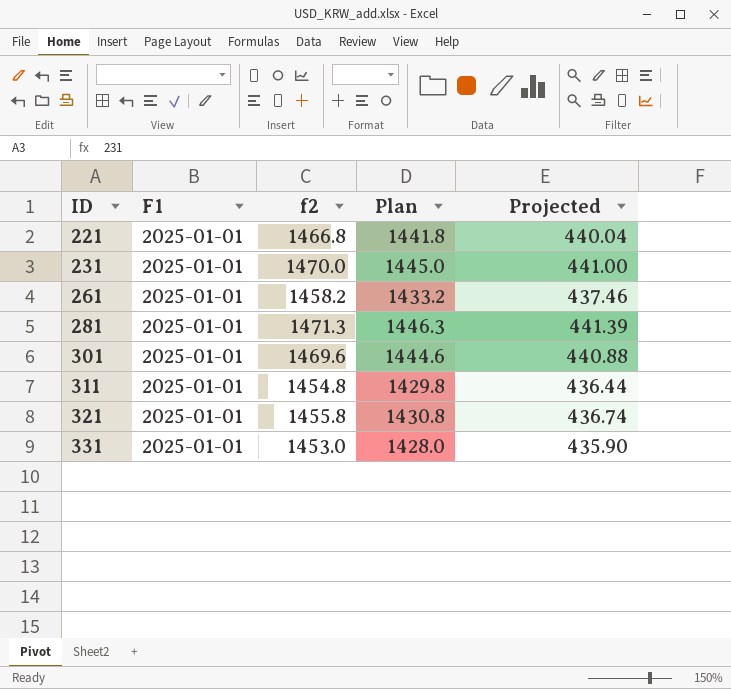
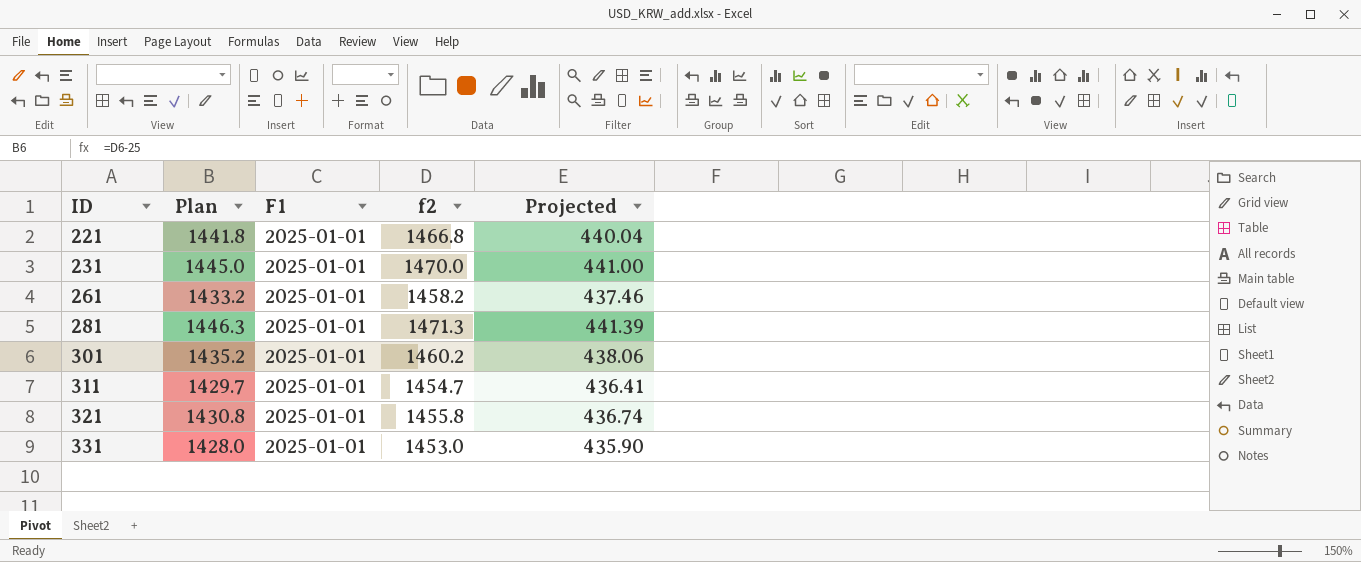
column Plan | position: 4 -> 2
301 | Plan: 1444.6 -> 1435.2
301 | f2: 1469.6 -> 1460.2
301 | Projected: 440.88 -> 438.06
311 | Plan: 1429.8 -> 1429.7
311 | f2: 1454.8 -> 1454.7
311 | Projected: 436.44 -> 436.41

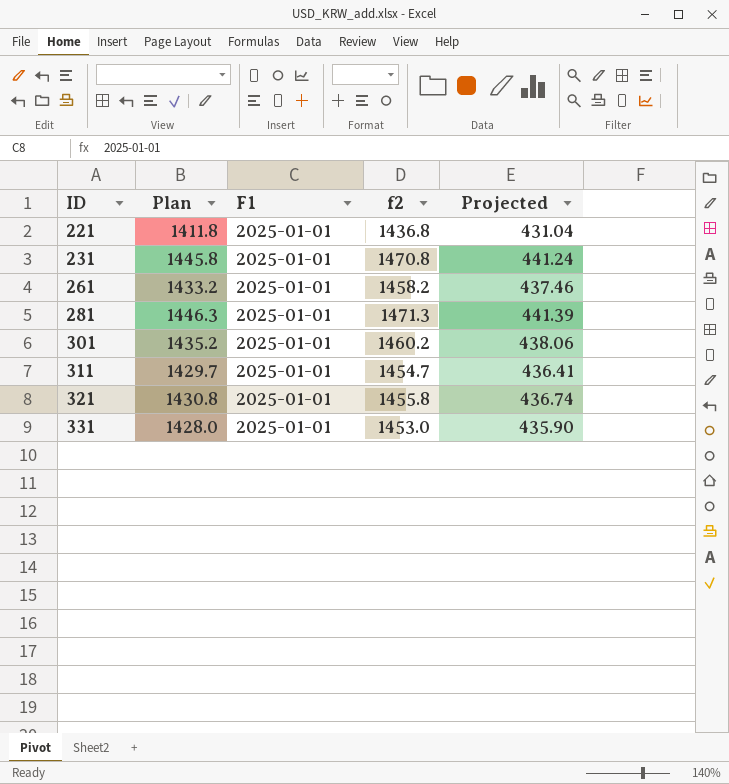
221 | Plan: 1441.8 -> 1411.8
221 | f2: 1466.8 -> 1436.8
221 | Projected: 440.04 -> 431.04
231 | Plan: 1445.0 -> 1445.8
231 | f2: 1470.0 -> 1470.8
231 | Projected: 441.00 -> 441.24

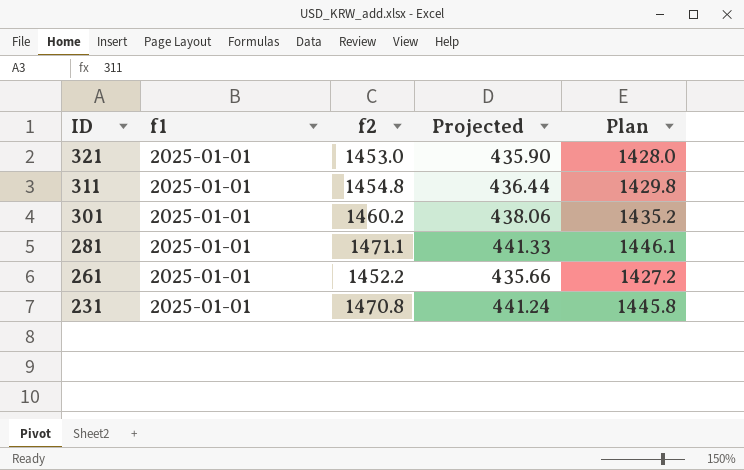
row order: ID ascending -> ID descending
column name: F1 -> f1
column Plan | position: 2 -> 5
row 221: 1411.8 | 2025-01-01 | 1436.8 | 431.04 -> none
row 331: 1428.0 | 2025-01-01 | 1453.0 | 435.90 -> none
321 | f2: 1455.8 -> 1453.0
321 | Projected: 436.74 -> 435.90
321 | Plan: 1430.8 -> 1428.0
311 | f2: 1454.7 -> 1454.8
311 | Projected: 436.41 -> 436.44
311 | Plan: 1429.7 -> 1429.8
281 | f2: 1471.3 -> 1471.1
281 | Projected: 441.39 -> 441.33
281 | Plan: 1446.3 -> 1446.1
261 | f2: 1458.2 -> 1452.2
261 | Projected: 437.46 -> 435.66
261 | Plan: 1433.2 -> 1427.2

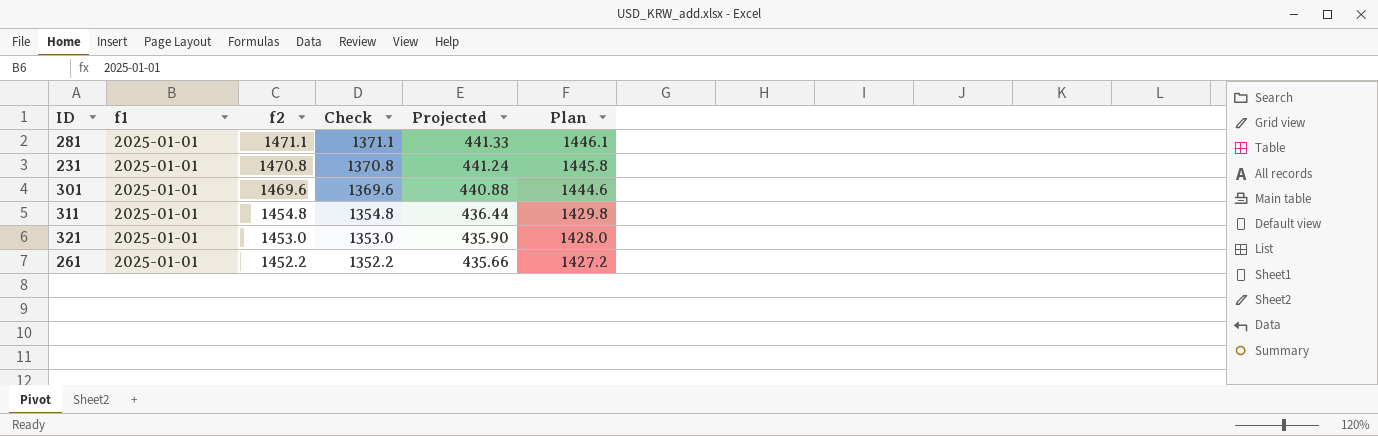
row order: ID descending -> f2 descending
column Check | formula: none -> [f2] - 100
301 | f2: 1460.2 -> 1469.6
301 | Projected: 438.06 -> 440.88
301 | Plan: 1435.2 -> 1444.6

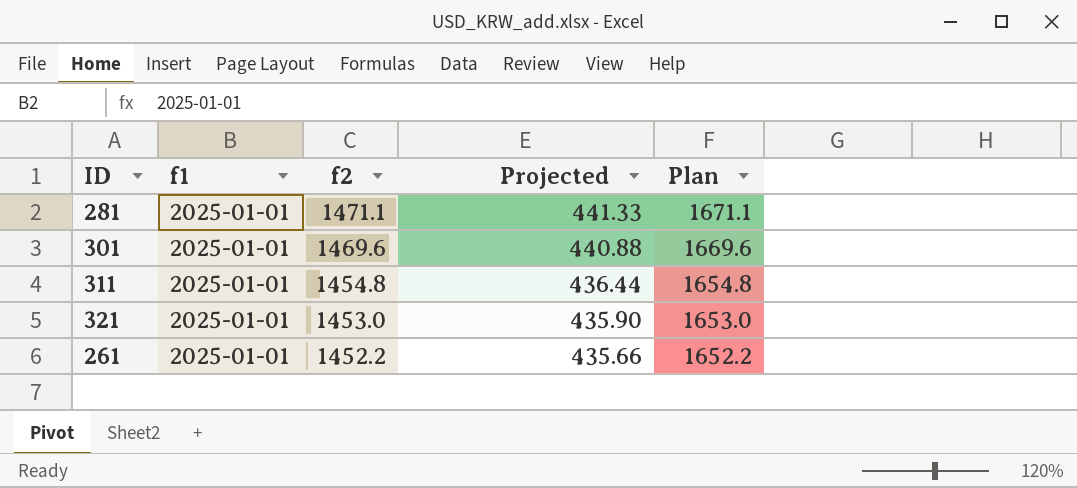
column Check | formula: [f2] - 100 -> none
column Plan | formula: [f2] - 25 -> [f2] + 200
row 231: 2025-01-01 | 1470.8 | 1370.8 | 441.24 | 1445.8 -> none

